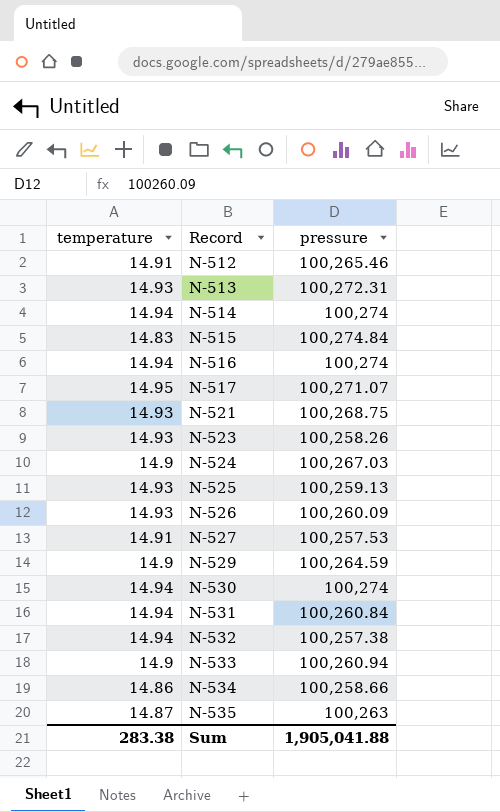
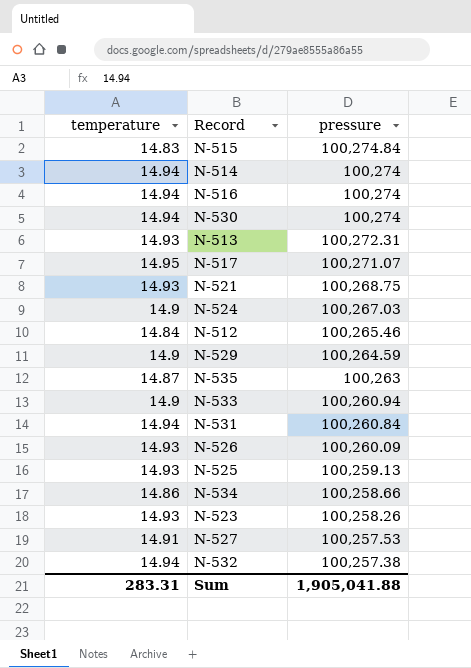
row order: Record ascending -> pressure descending
N-512 | temperature: 14.91 -> 14.84
Sum | temperature: 283.38 -> 283.31

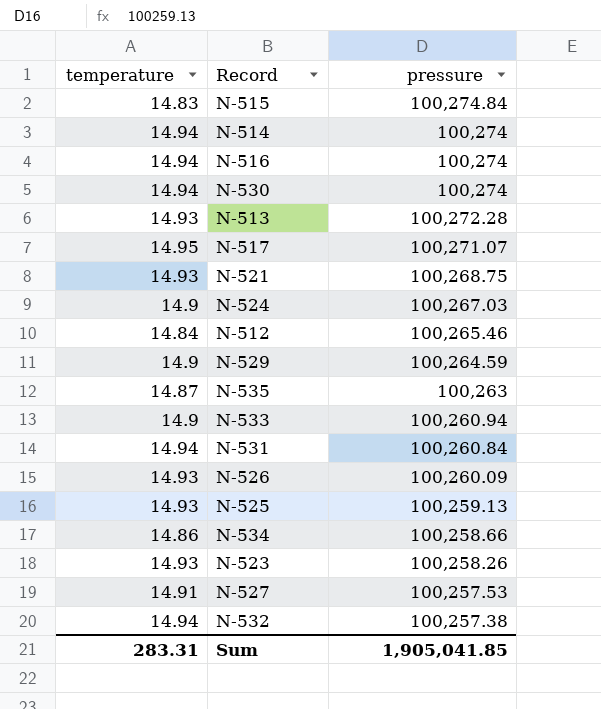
N-513 | pressure: 100,272.31 -> 100,272.28
Sum | pressure: 1,905,041.88 -> 1,905,041.85

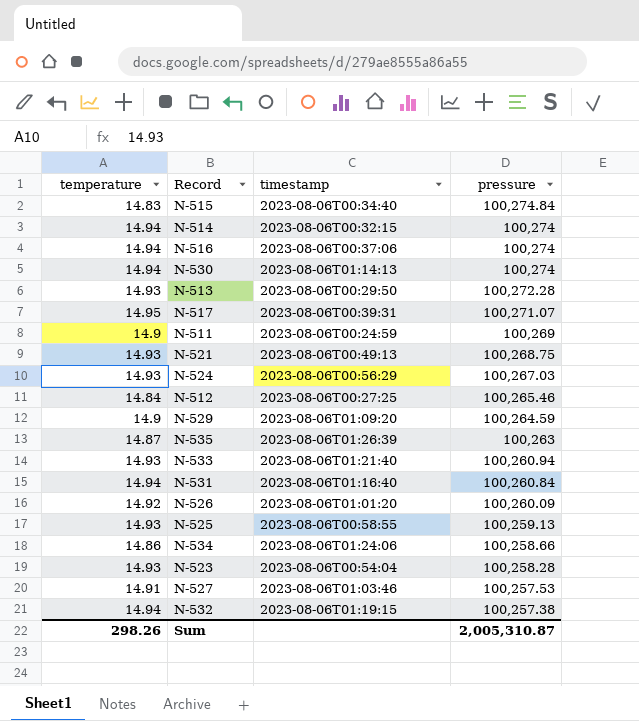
column timestamp | position: none -> 3
row N-511: none -> 14.9 | 2023-08-06T00:24:59 | 100,269
N-524 | temperature: 14.9 -> 14.93
N-533 | temperature: 14.9 -> 14.93
N-526 | temperature: 14.93 -> 14.92
N-523 | pressure: 100,258.26 -> 100,258.28
Sum | temperature: 283.31 -> 298.26
Sum | pressure: 1,905,041.85 -> 2,005,310.87

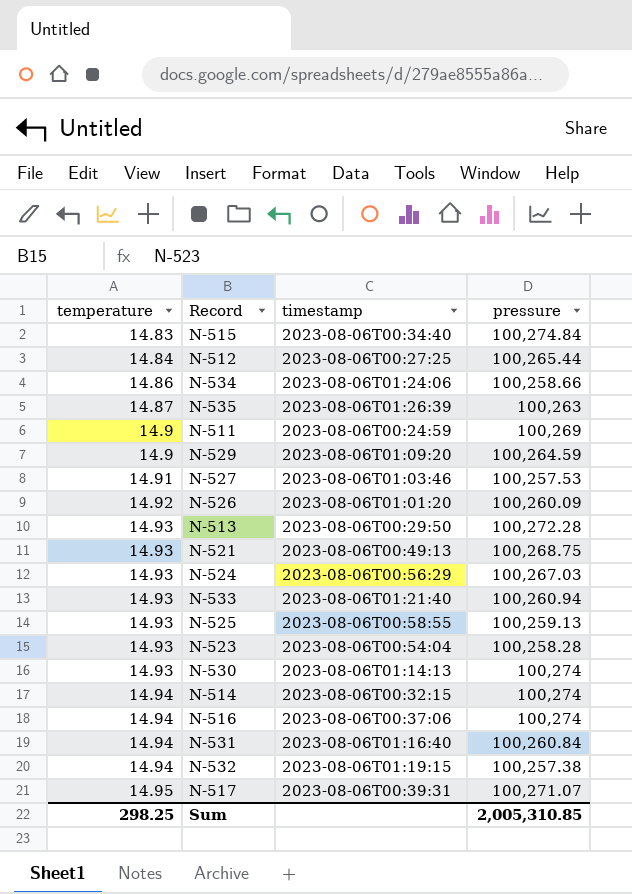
row order: pressure descending -> temperature ascending
N-512 | pressure: 100,265.46 -> 100,265.44
N-530 | temperature: 14.94 -> 14.93
Sum | temperature: 298.26 -> 298.25
Sum | pressure: 2,005,310.87 -> 2,005,310.85

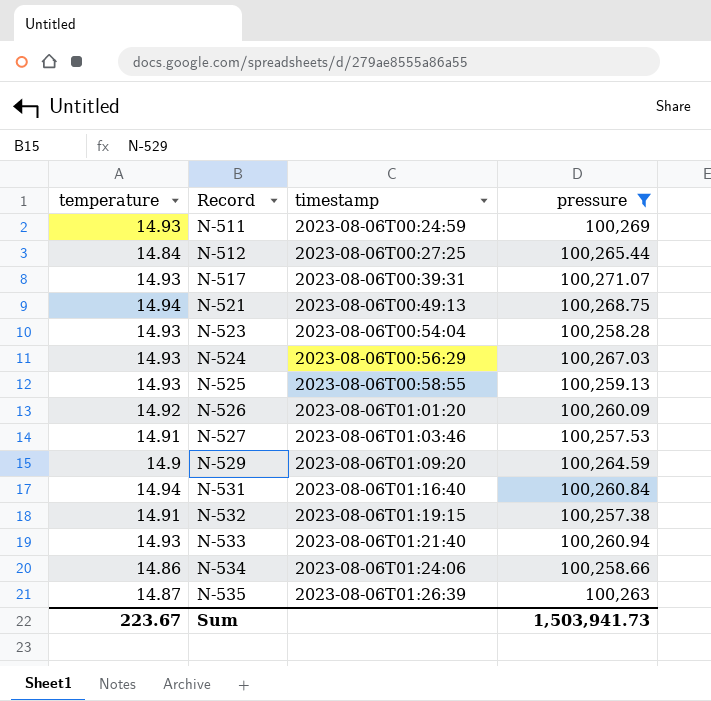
filter: none -> pressure <= 100,271.07
row order: temperature ascending -> Record ascending
N-511 | temperature: 14.9 -> 14.93
N-517 | temperature: 14.95 -> 14.93
N-521 | temperature: 14.93 -> 14.94
N-532 | temperature: 14.94 -> 14.91
Sum | temperature: 298.25 -> 223.67
Sum | pressure: 2,005,310.85 -> 1,503,941.73

